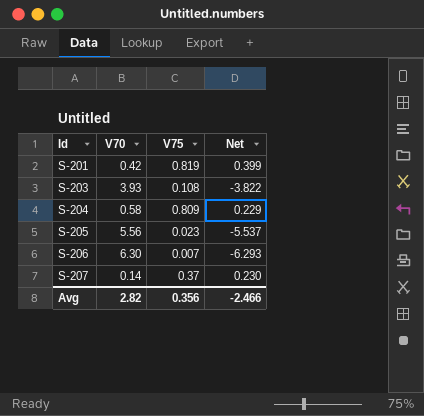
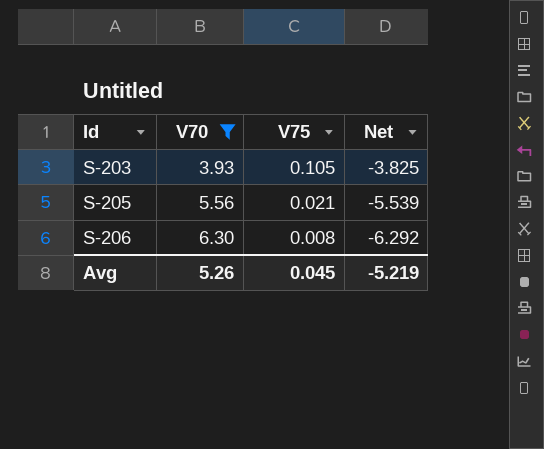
filter: none -> V70 >= 3.93
S-203 | V75: 0.108 -> 0.105
S-203 | Net: -3.822 -> -3.825
S-205 | V75: 0.023 -> 0.021
S-205 | Net: -5.537 -> -5.539
S-206 | V75: 0.007 -> 0.008
S-206 | Net: -6.293 -> -6.292
Avg | V70: 2.82 -> 5.26
Avg | V75: 0.356 -> 0.045
Avg | Net: -2.466 -> -5.219

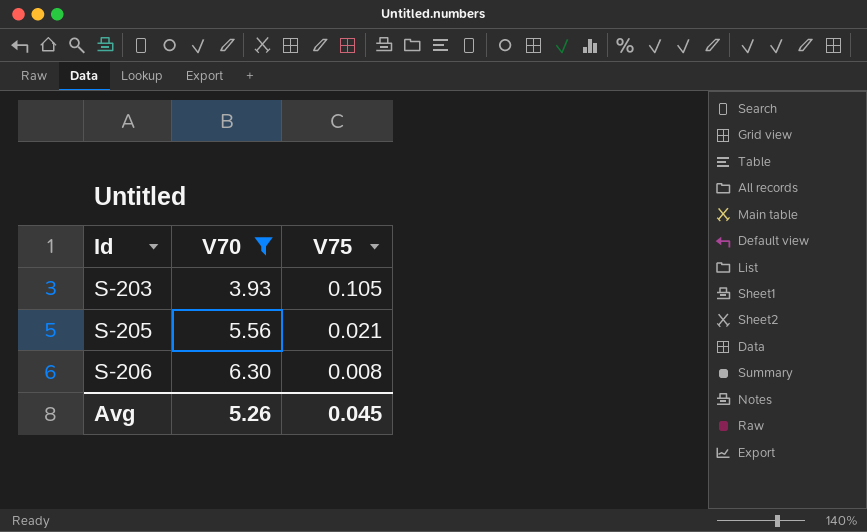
column Net | formula: [V75] - [V70] -> none

